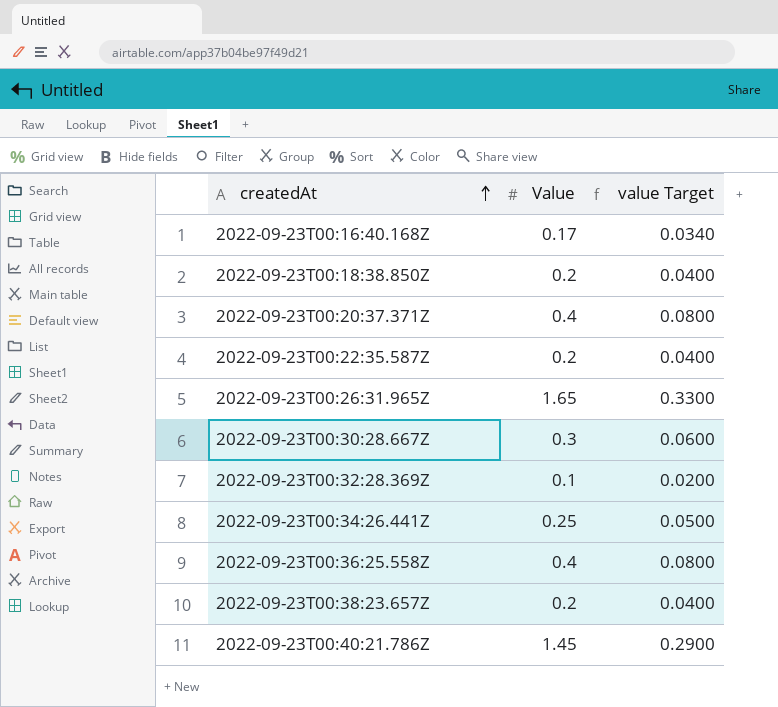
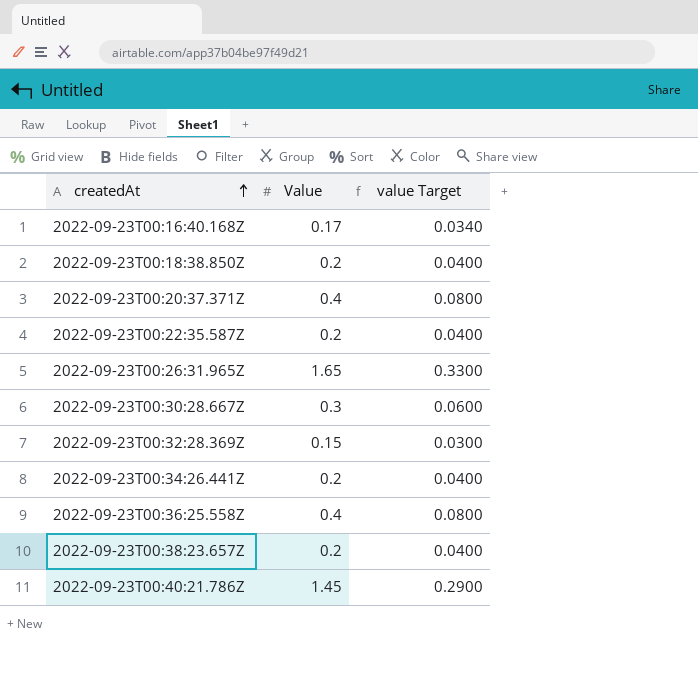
2022-09-23T00:32:28.369Z | Value: 0.1 -> 0.15
2022-09-23T00:32:28.369Z | value Target: 0.0200 -> 0.0300
2022-09-23T00:34:26.441Z | Value: 0.25 -> 0.2
2022-09-23T00:34:26.441Z | value Target: 0.0500 -> 0.0400

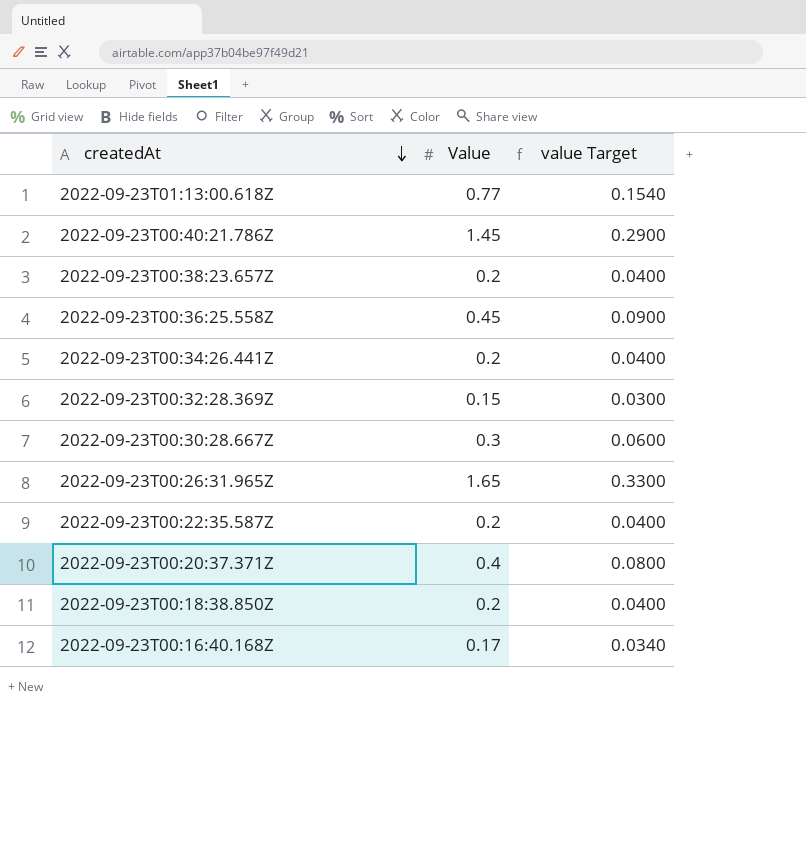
row order: createdAt ascending -> createdAt descending
row 2022-09-23T01:13:00.618Z: none -> 0.77 | 0.1540
2022-09-23T00:36:25.558Z | Value: 0.4 -> 0.45
2022-09-23T00:36:25.558Z | value Target: 0.0800 -> 0.0900

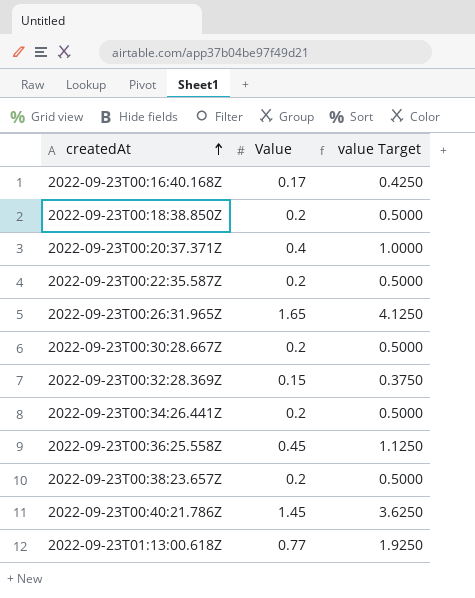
row order: createdAt descending -> createdAt ascending
column value Target | formula: [Value] * 0.2 -> [Value] * 2.5
2022-09-23T00:30:28.667Z | Value: 0.3 -> 0.2

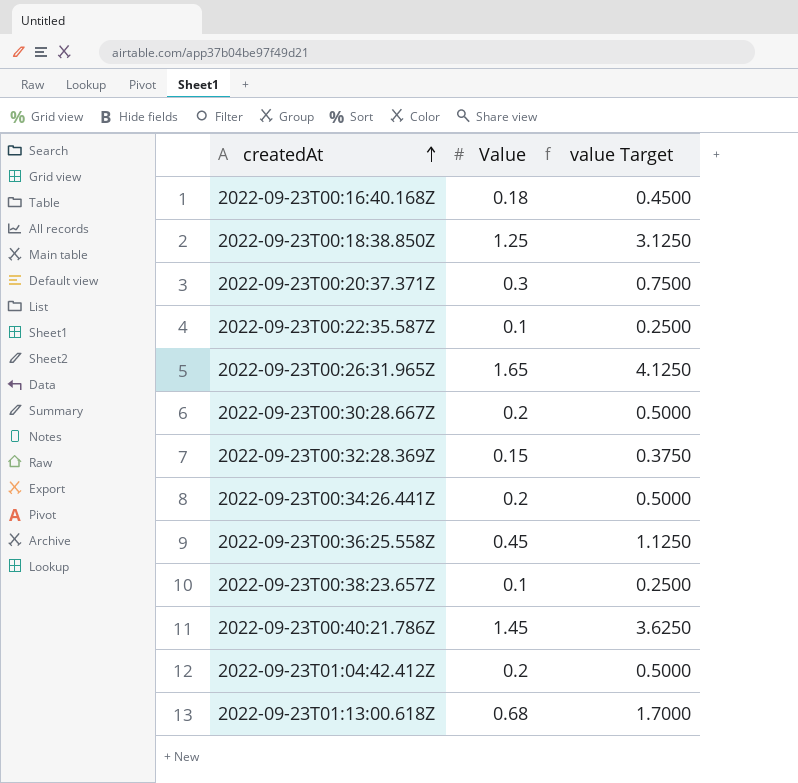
2022-09-23T00:16:40.168Z | Value: 0.17 -> 0.18
2022-09-23T00:16:40.168Z | value Target: 0.4250 -> 0.4500
2022-09-23T00:18:38.850Z | Value: 0.2 -> 1.25
2022-09-23T00:18:38.850Z | value Target: 0.5000 -> 3.1250
2022-09-23T00:20:37.371Z | Value: 0.4 -> 0.3
2022-09-23T00:20:37.371Z | value Target: 1.0000 -> 0.7500
2022-09-23T00:22:35.587Z | Value: 0.2 -> 0.1
2022-09-23T00:22:35.587Z | value Target: 0.5000 -> 0.2500
2022-09-23T00:38:23.657Z | Value: 0.2 -> 0.1
2022-09-23T00:38:23.657Z | value Target: 0.5000 -> 0.2500
row 2022-09-23T01:04:42.412Z: none -> 0.2 | 0.5000
2022-09-23T01:13:00.618Z | Value: 0.77 -> 0.68
2022-09-23T01:13:00.618Z | value Target: 1.9250 -> 1.7000

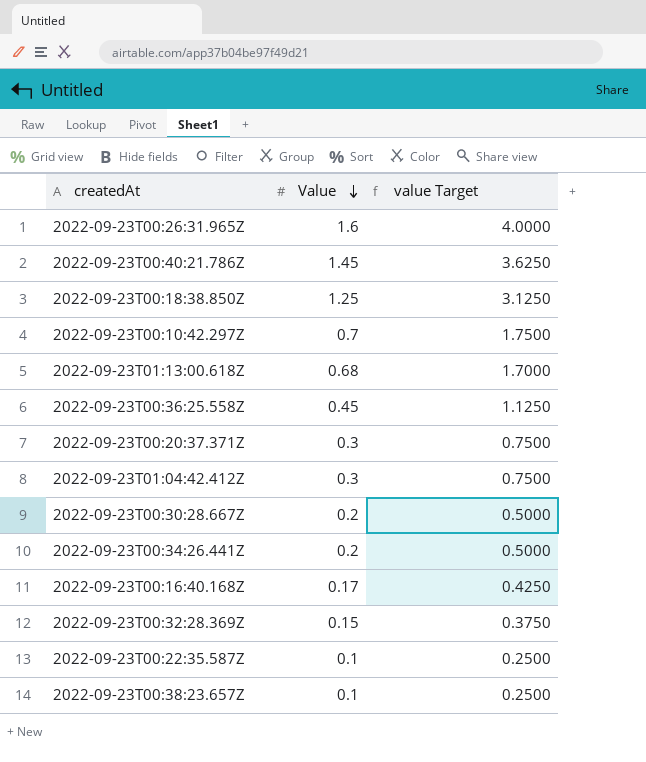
row order: createdAt ascending -> Value descending
2022-09-23T00:26:31.965Z | Value: 1.65 -> 1.6
2022-09-23T00:26:31.965Z | value Target: 4.1250 -> 4.0000
row 2022-09-23T00:10:42.297Z: none -> 0.7 | 1.7500
2022-09-23T01:04:42.412Z | Value: 0.2 -> 0.3
2022-09-23T01:04:42.412Z | value Target: 0.5000 -> 0.7500
2022-09-23T00:16:40.168Z | Value: 0.18 -> 0.17
2022-09-23T00:16:40.168Z | value Target: 0.4500 -> 0.4250

